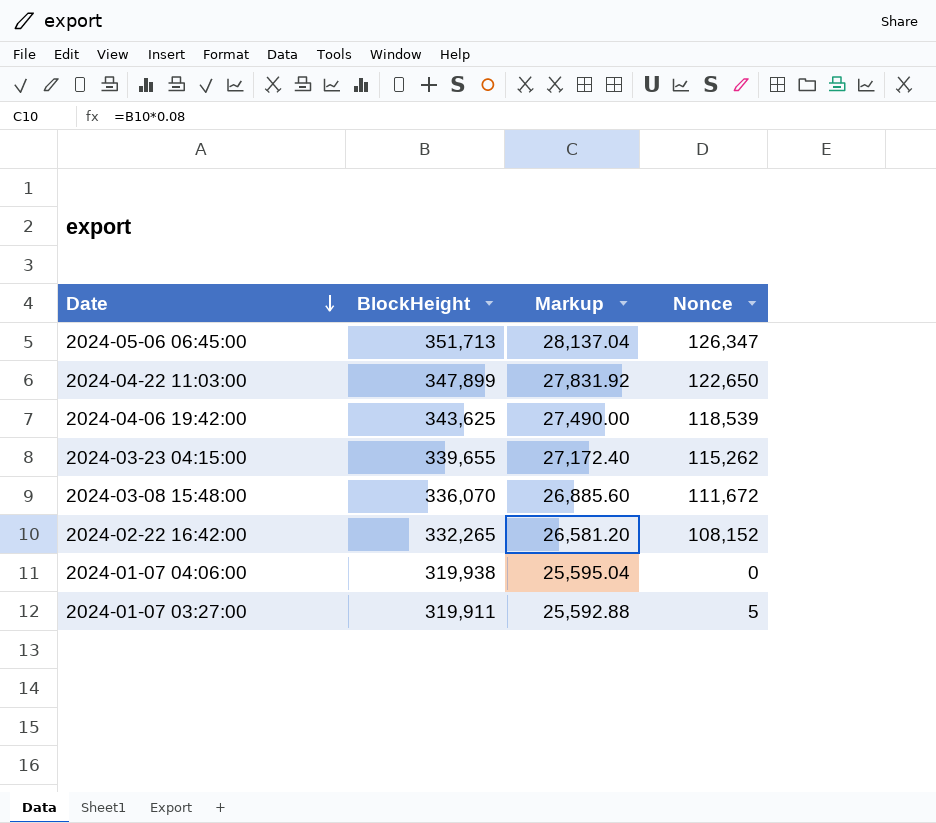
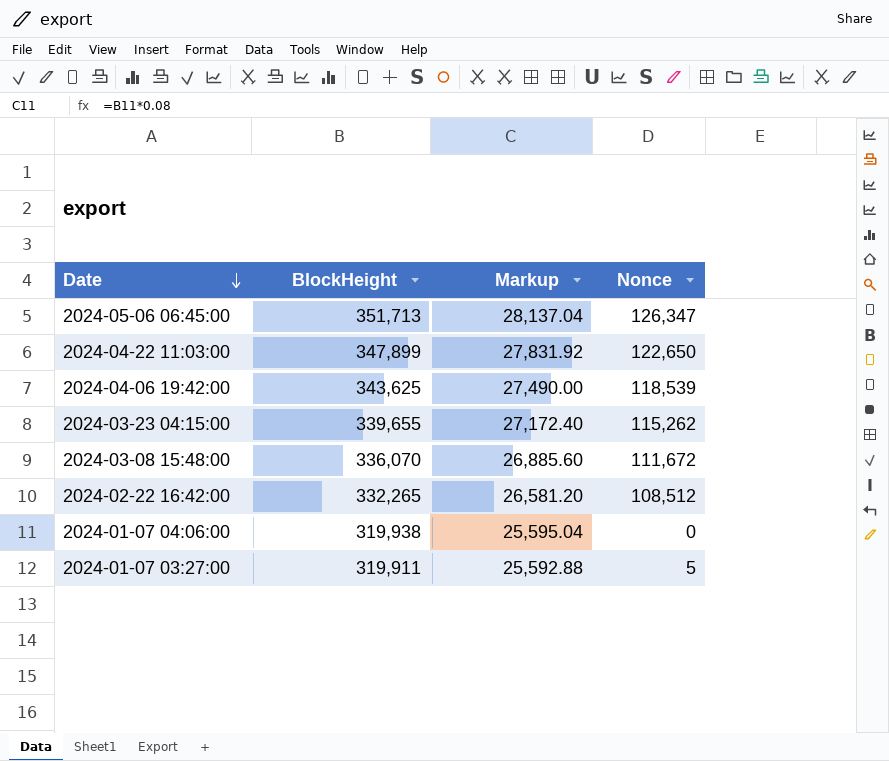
2024-02-22 16:42:00 | Nonce: 108,152 -> 108,512

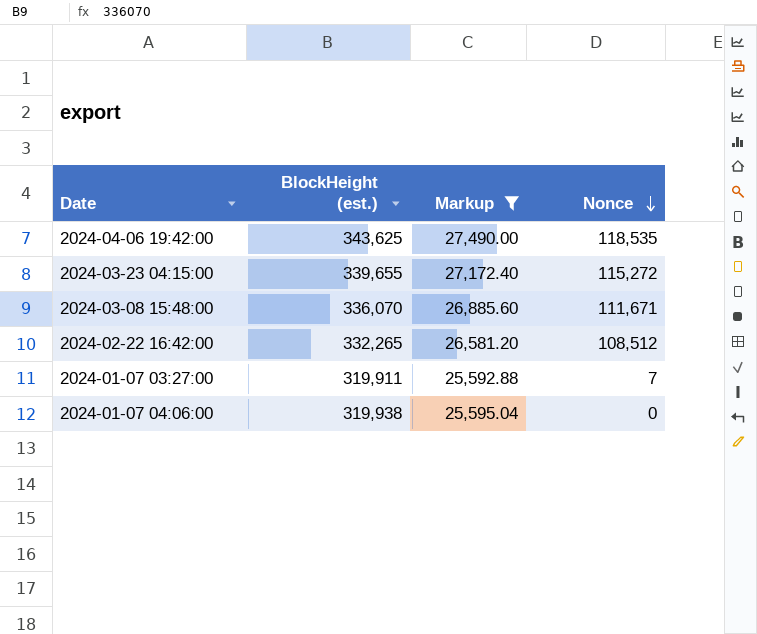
filter: none -> Markup <= 27,490.00
row order: Date descending -> Nonce descending
column name: BlockHeight -> BlockHeight (est.)
2024-04-06 19:42:00 | Nonce: 118,539 -> 118,535
2024-03-23 04:15:00 | Nonce: 115,262 -> 115,272
2024-03-08 15:48:00 | Nonce: 111,672 -> 111,671
2024-01-07 03:27:00 | Nonce: 5 -> 7

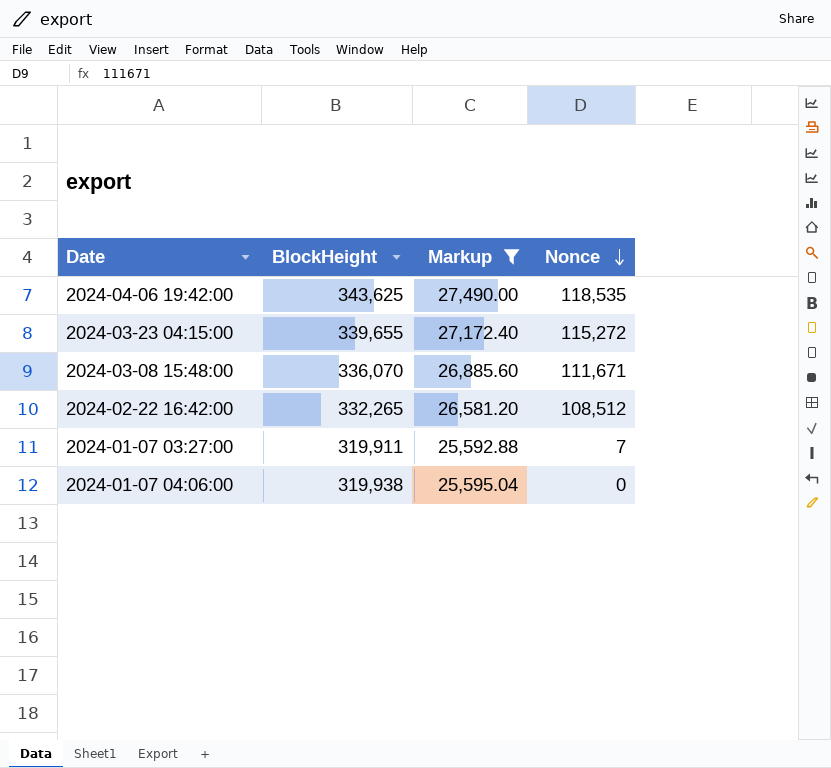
column name: BlockHeight (est.) -> BlockHeight

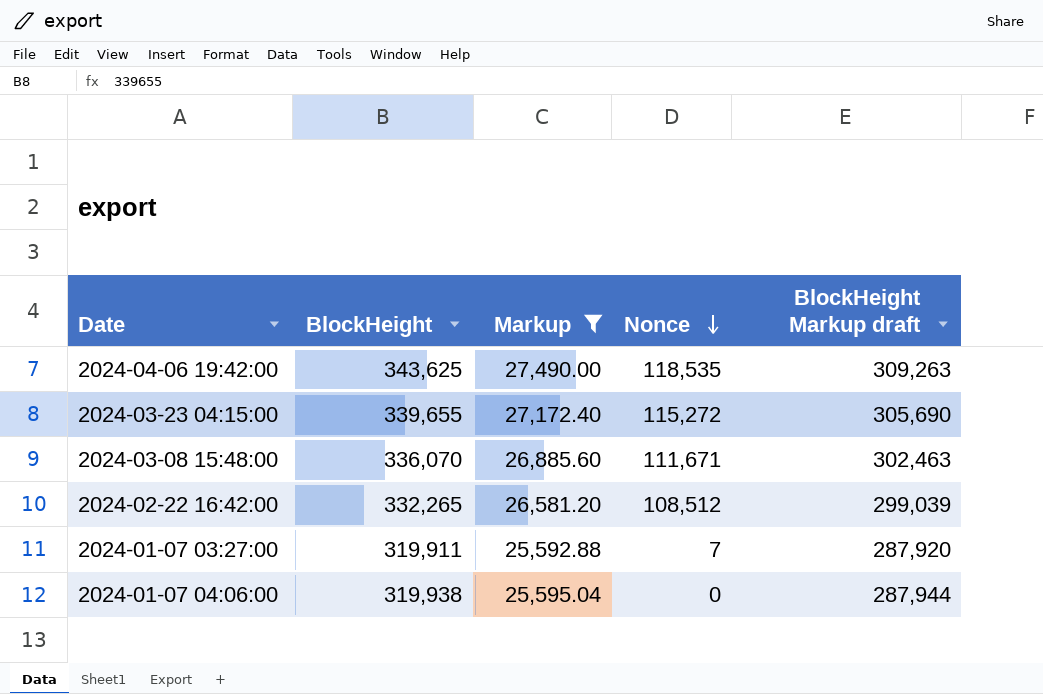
column BlockHeight Markup draft | formula: none -> [BlockHeight] * 0.9

